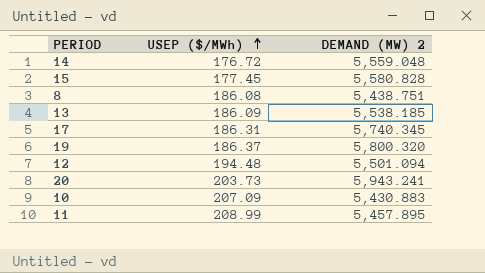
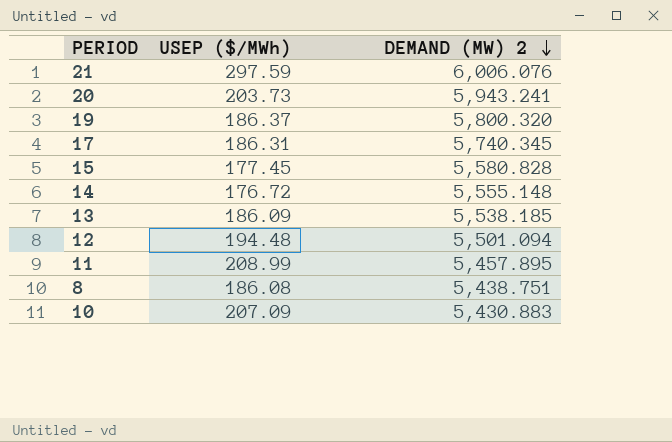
row order: USEP ($/MWh) ascending -> DEMAND (MW) 2 descending
row 21: none -> 297.59 | 6,006.076
14 | DEMAND (MW) 2: 5,559.048 -> 5,555.148

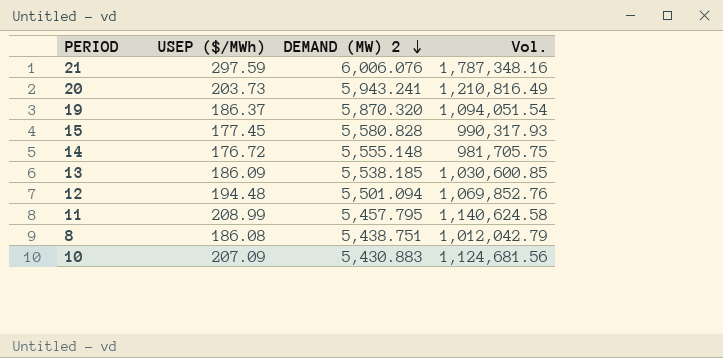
column Vol. | formula: none -> [USEP ($/MWh)] * [DEMAND (MW) 2]
row 17: 186.31 | 5,740.345 -> none
19 | DEMAND (MW) 2: 5,800.320 -> 5,870.320
11 | DEMAND (MW) 2: 5,457.895 -> 5,457.795

